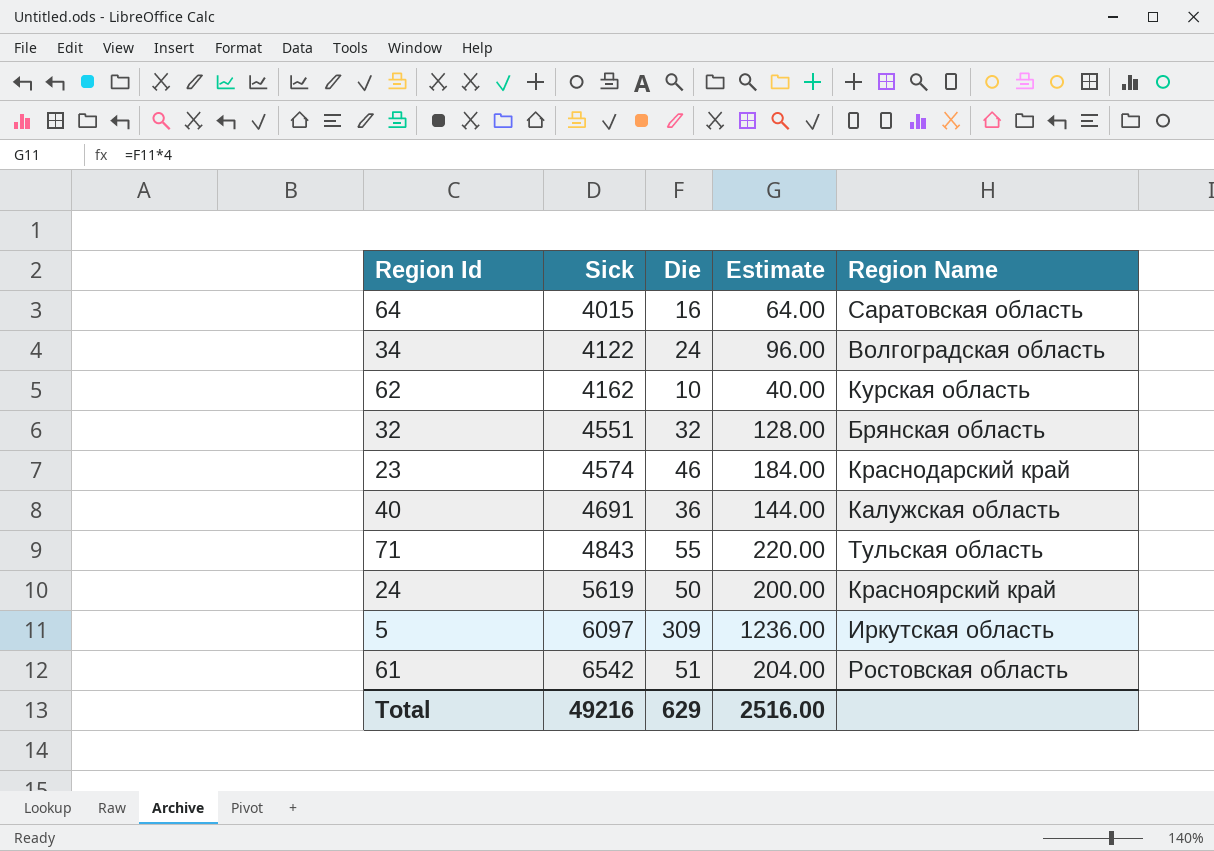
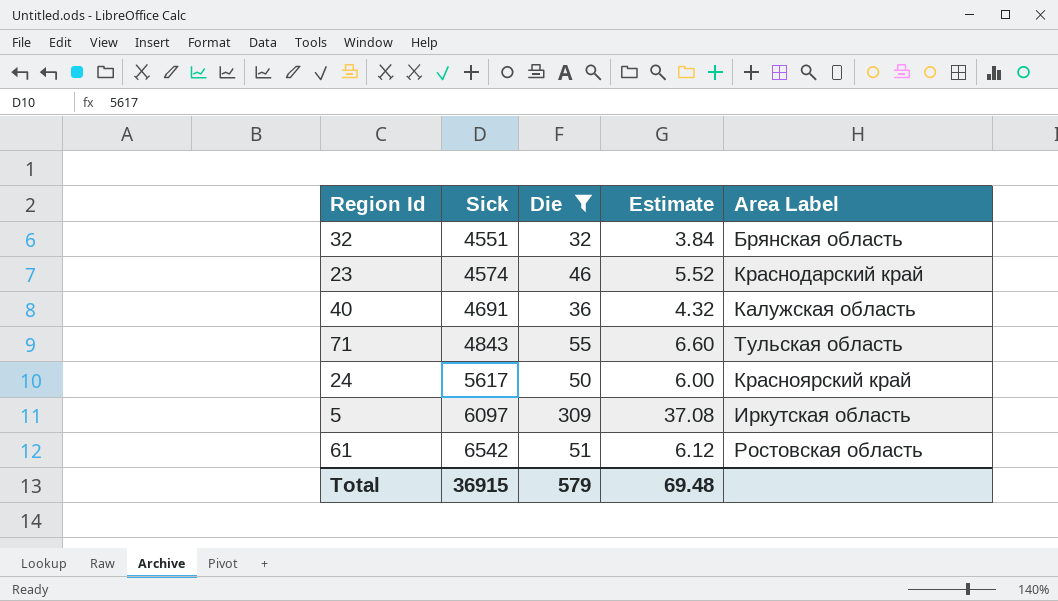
filter: none -> Die >= 32
column Estimate | formula: [Die] * 4 -> [Die] * 0.12
column name: Region Name -> Area Label
24 | Sick: 5619 -> 5617
Total | Sick: 49216 -> 36915
Total | Die: 629 -> 579
Total | Estimate: 2516.00 -> 69.48

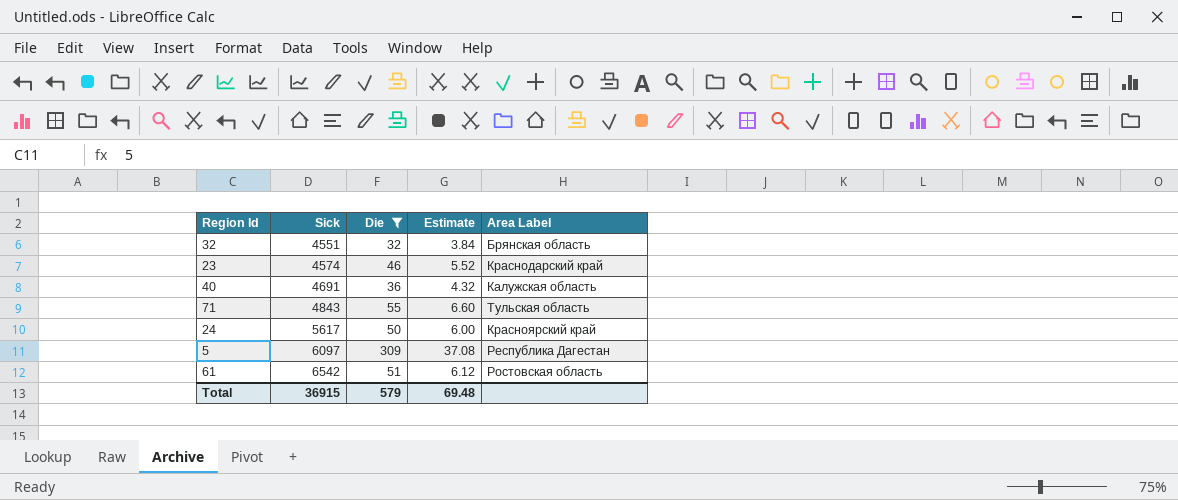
5 | Area Label: Иркутская область -> Республика Дагестан

